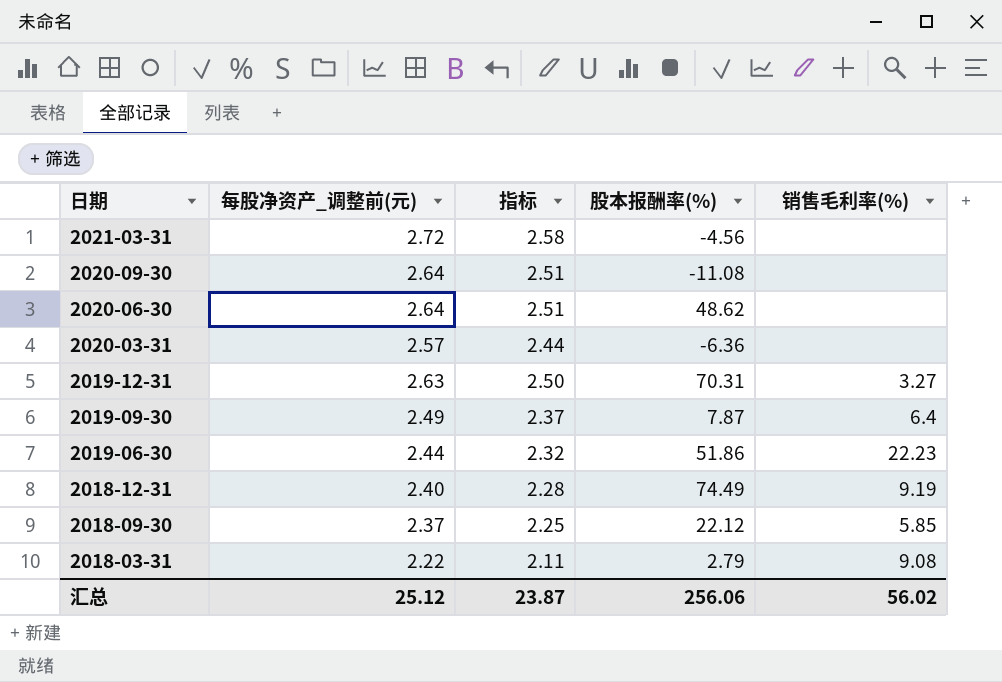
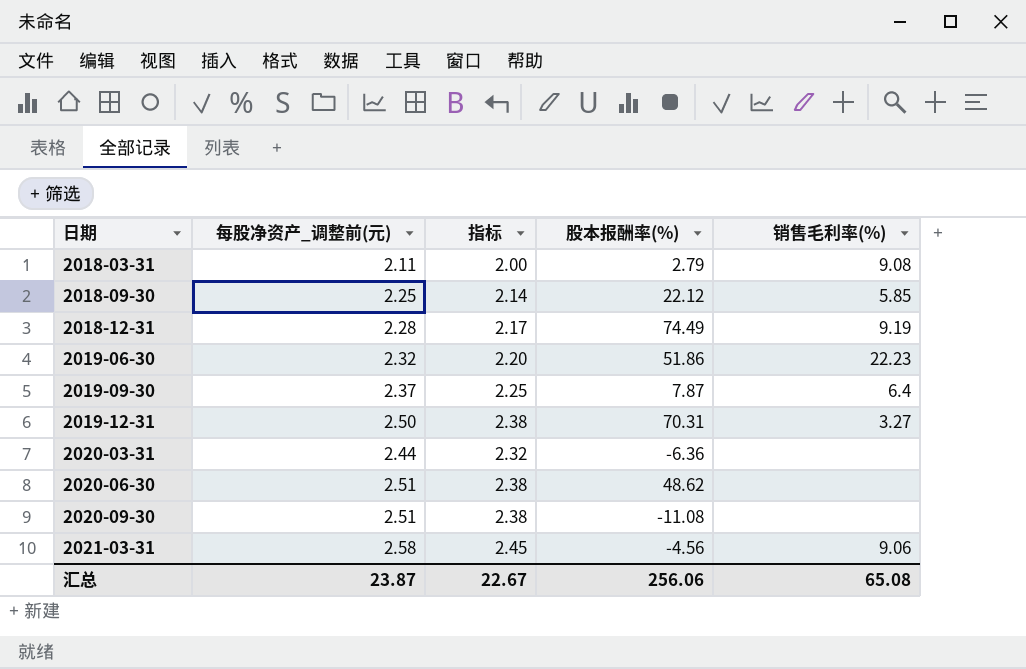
row order: 日期 descending -> 日期 ascending
2018-03-31 | 每股净资产_调整前(元): 2.22 -> 2.11
2018-03-31 | 指标: 2.11 -> 2.00
2018-09-30 | 每股净资产_调整前(元): 2.37 -> 2.25
2018-09-30 | 指标: 2.25 -> 2.14
2018-12-31 | 每股净资产_调整前(元): 2.40 -> 2.28
2018-12-31 | 指标: 2.28 -> 2.17
2019-06-30 | 每股净资产_调整前(元): 2.44 -> 2.32
2019-06-30 | 指标: 2.32 -> 2.20
2019-09-30 | 每股净资产_调整前(元): 2.49 -> 2.37
2019-09-30 | 指标: 2.37 -> 2.25
2019-12-31 | 每股净资产_调整前(元): 2.63 -> 2.50
2019-12-31 | 指标: 2.50 -> 2.38
2020-03-31 | 每股净资产_调整前(元): 2.57 -> 2.44
2020-03-31 | 指标: 2.44 -> 2.32
2020-06-30 | 每股净资产_调整前(元): 2.64 -> 2.51
2020-06-30 | 指标: 2.51 -> 2.38
2020-09-30 | 每股净资产_调整前(元): 2.64 -> 2.51
2020-09-30 | 指标: 2.51 -> 2.38
2021-03-31 | 每股净资产_调整前(元): 2.72 -> 2.58
2021-03-31 | 指标: 2.58 -> 2.45
2021-03-31 | 销售毛利率(%): none -> 9.06
汇总 | 每股净资产_调整前(元): 25.12 -> 23.87
汇总 | 指标: 23.87 -> 22.67
汇总 | 销售毛利率(%): 56.02 -> 65.08

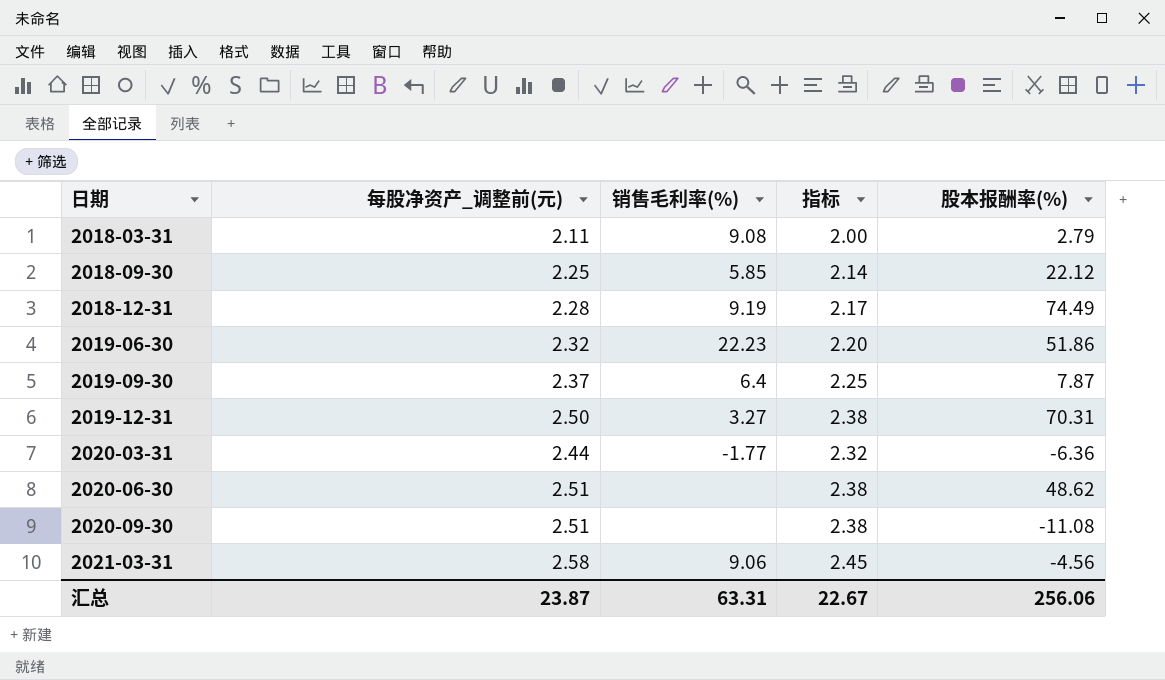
column 销售毛利率(%) | position: 5 -> 3
2020-03-31 | 销售毛利率(%): none -> -1.77
汇总 | 销售毛利率(%): 65.08 -> 63.31

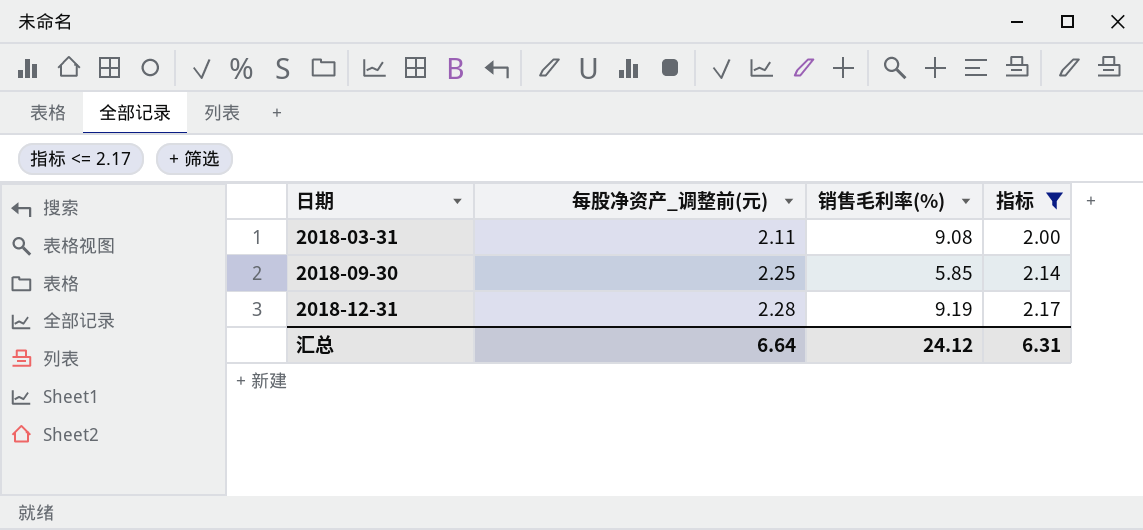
filter: none -> 指标 <= 2.17
column 股本报酬率(%) | position: 5 -> none
汇总 | 每股净资产_调整前(元): 23.87 -> 6.64
汇总 | 销售毛利率(%): 63.31 -> 24.12
汇总 | 指标: 22.67 -> 6.31

